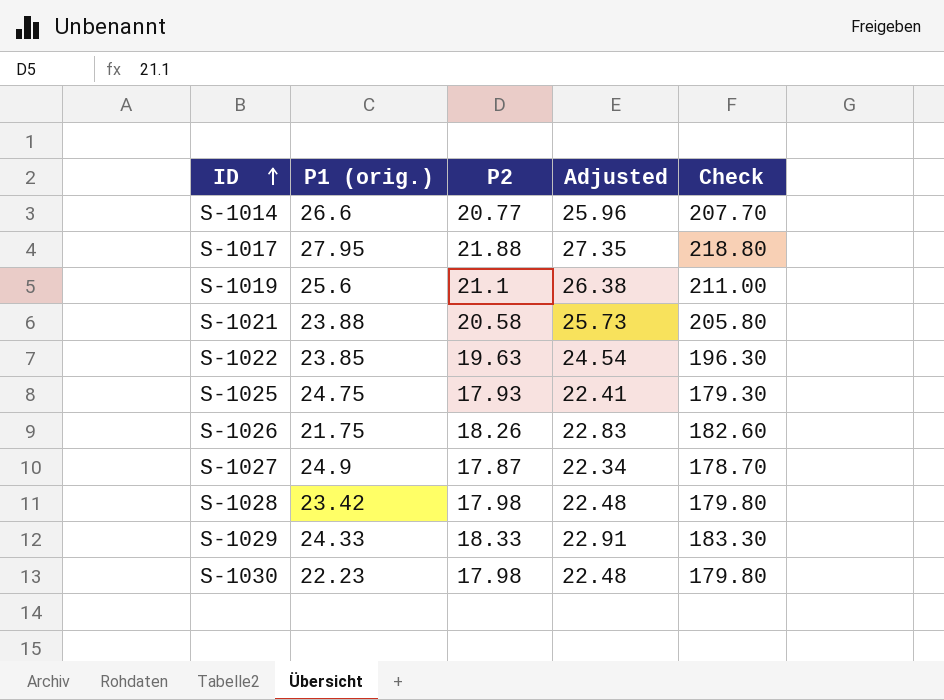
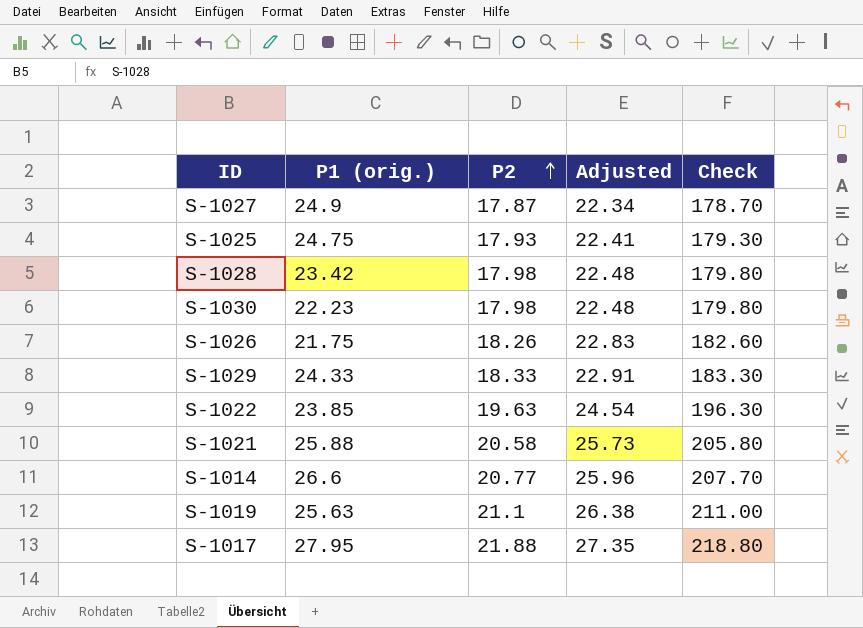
row order: ID ascending -> P2 ascending
S-1021 | P1 (orig.): 23.88 -> 25.88
S-1019 | P1 (orig.): 25.6 -> 25.63

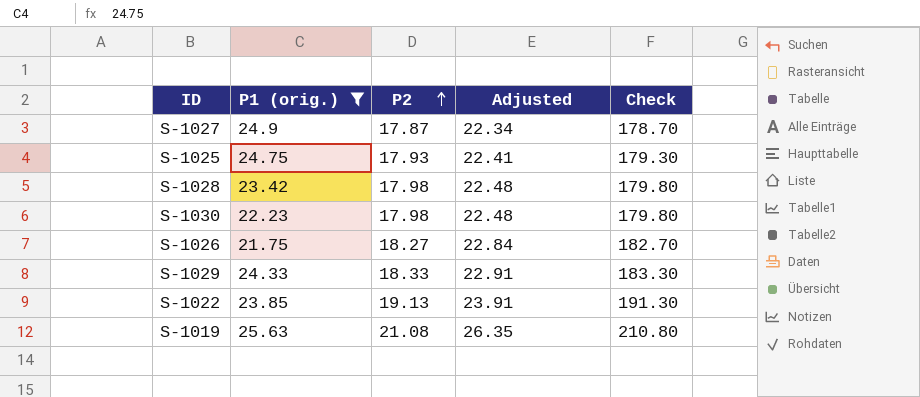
filter: none -> P1 (orig.) <= 25.63
S-1026 | P2: 18.26 -> 18.27
S-1026 | Adjusted: 22.83 -> 22.84
S-1026 | Check: 182.60 -> 182.70
S-1022 | P2: 19.63 -> 19.13
S-1022 | Adjusted: 24.54 -> 23.91
S-1022 | Check: 196.30 -> 191.30
S-1019 | P2: 21.1 -> 21.08
S-1019 | Adjusted: 26.38 -> 26.35
S-1019 | Check: 211.00 -> 210.80

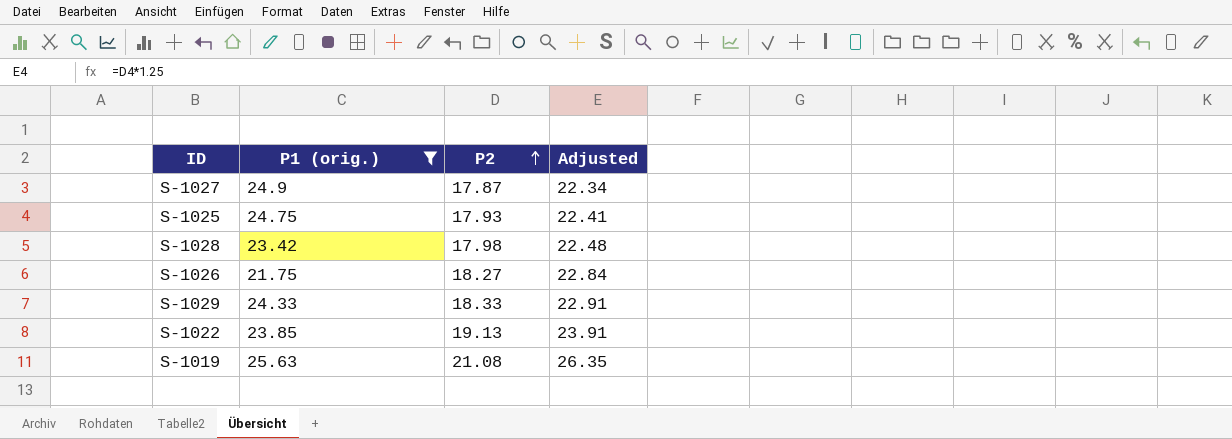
column Check | formula: [P2] * 10 -> none
row S-1030: 22.23 | 17.98 | 22.48 | 179.80 -> none

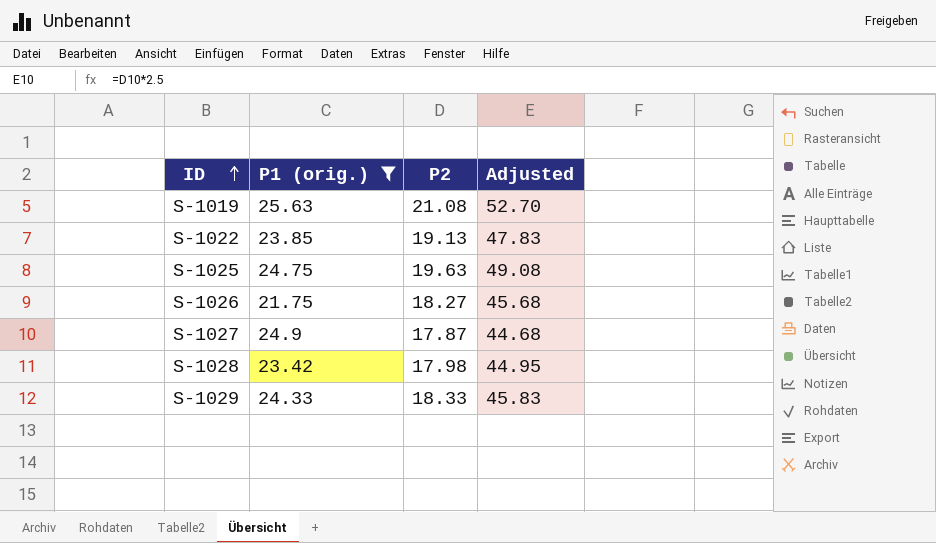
row order: P2 ascending -> ID ascending
column Adjusted | formula: [P2] * 1.25 -> [P2] * 2.5
S-1025 | P2: 17.93 -> 19.63

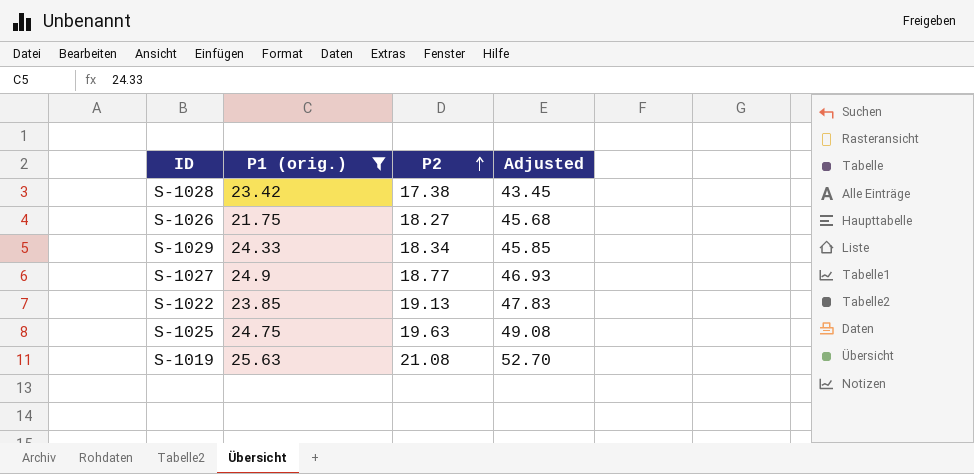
row order: ID ascending -> P2 ascending
S-1028 | P2: 17.98 -> 17.38
S-1028 | Adjusted: 44.95 -> 43.45
S-1029 | P2: 18.33 -> 18.34
S-1029 | Adjusted: 45.83 -> 45.85
S-1027 | P2: 17.87 -> 18.77
S-1027 | Adjusted: 44.68 -> 46.93

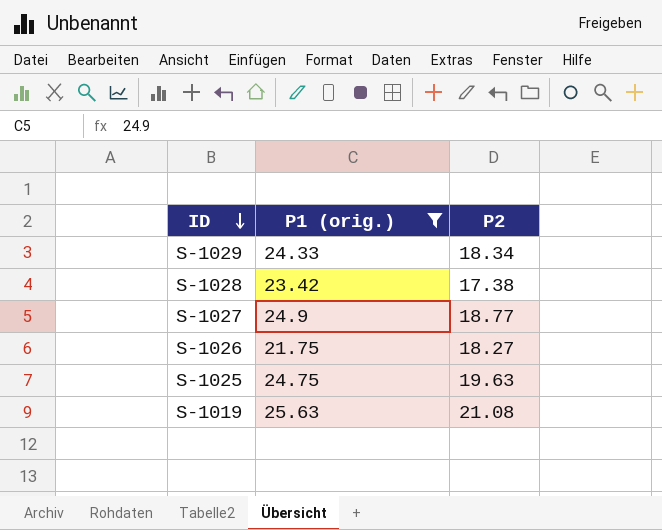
row order: P2 ascending -> ID descending
column Adjusted | formula: [P2] * 2.5 -> none
row S-1022: 23.85 | 19.13 | 47.83 -> none

